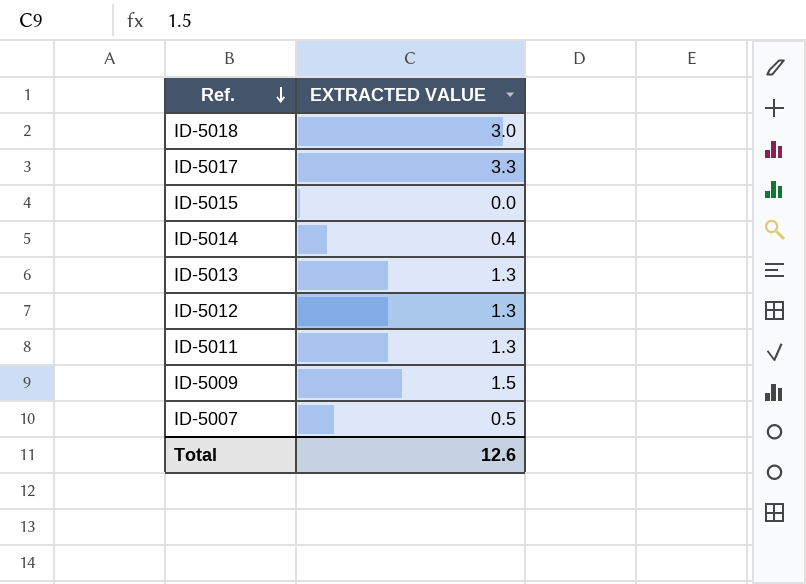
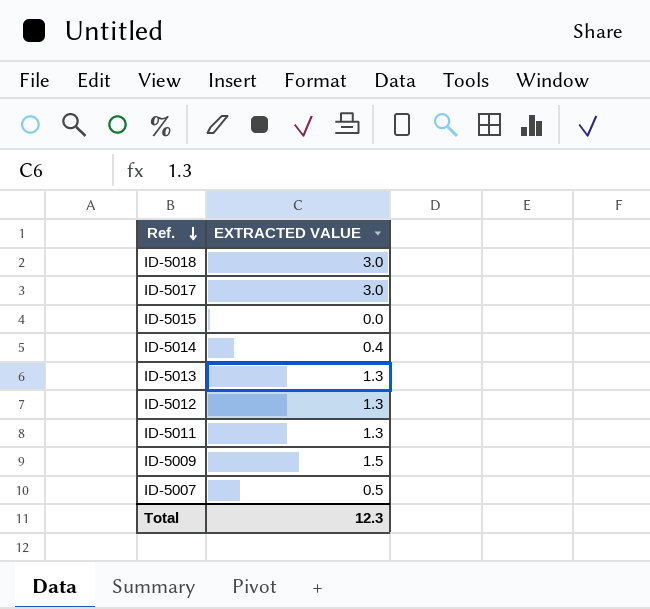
ID-5017 | EXTRACTED VALUE: 3.3 -> 3.0
Total | EXTRACTED VALUE: 12.6 -> 12.3

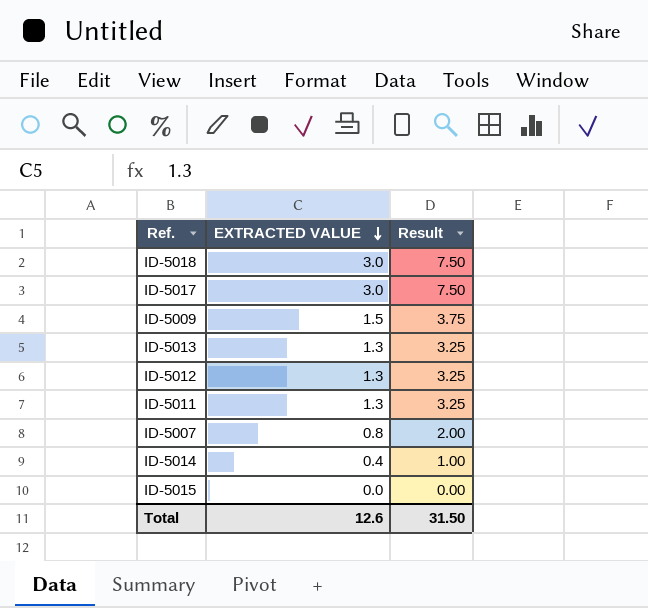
row order: Ref. descending -> EXTRACTED VALUE descending
column Result | formula: none -> [EXTRACTED VALUE] * 2.5
ID-5007 | EXTRACTED VALUE: 0.5 -> 0.8
Total | EXTRACTED VALUE: 12.3 -> 12.6

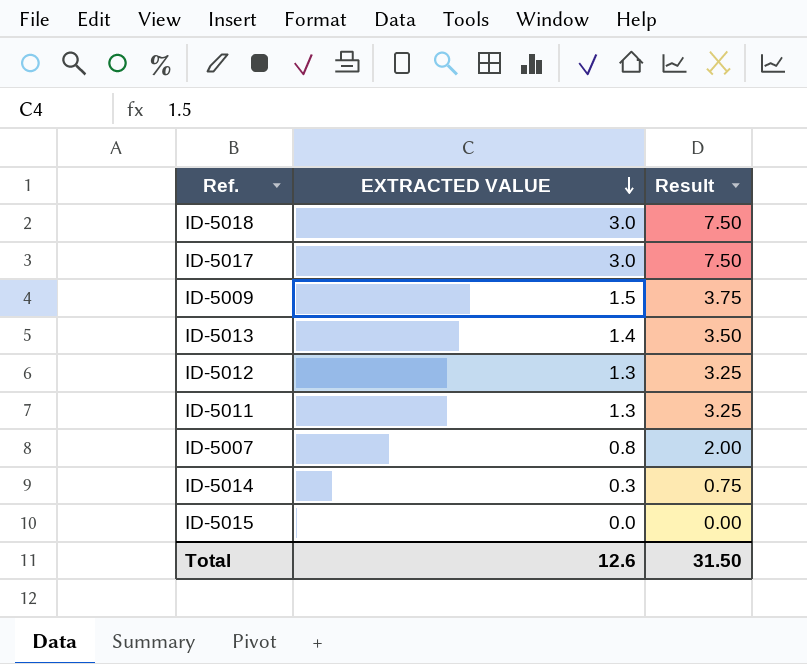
ID-5013 | EXTRACTED VALUE: 1.3 -> 1.4
ID-5013 | Result: 3.25 -> 3.50
ID-5014 | EXTRACTED VALUE: 0.4 -> 0.3
ID-5014 | Result: 1.00 -> 0.75

